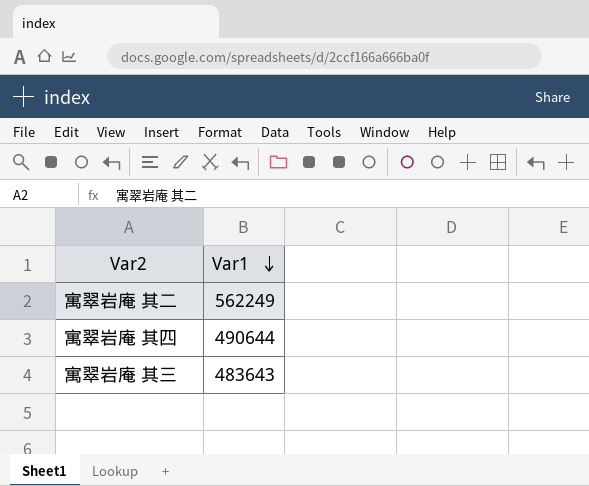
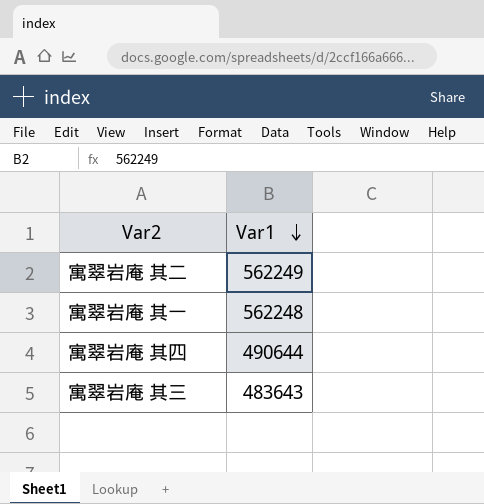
row 寓翠岩庵 其一: none -> 562248

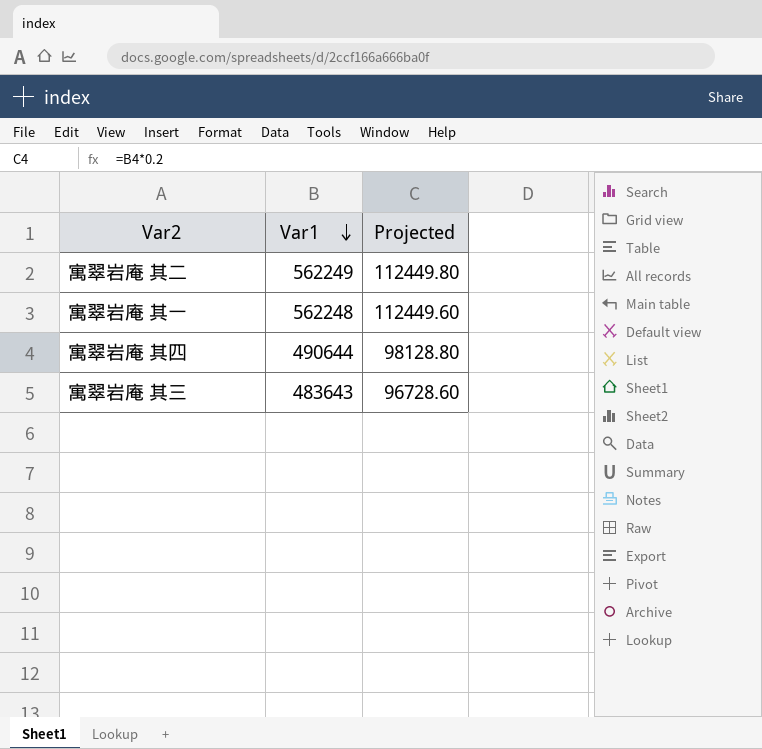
column Projected | formula: none -> [Var1] * 0.2

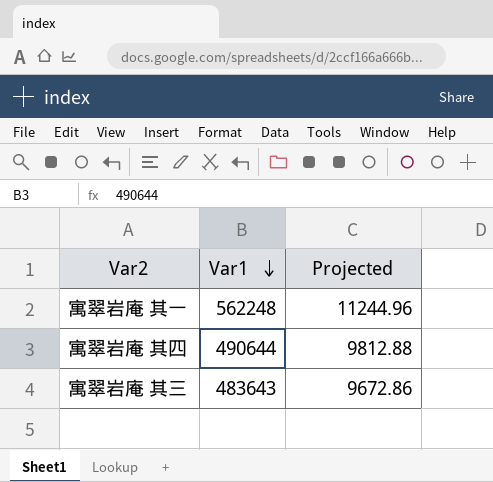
column Projected | formula: [Var1] * 0.2 -> [Var1] * 0.02
row 寓翠岩庵 其二: 562249 | 112449.80 -> none

